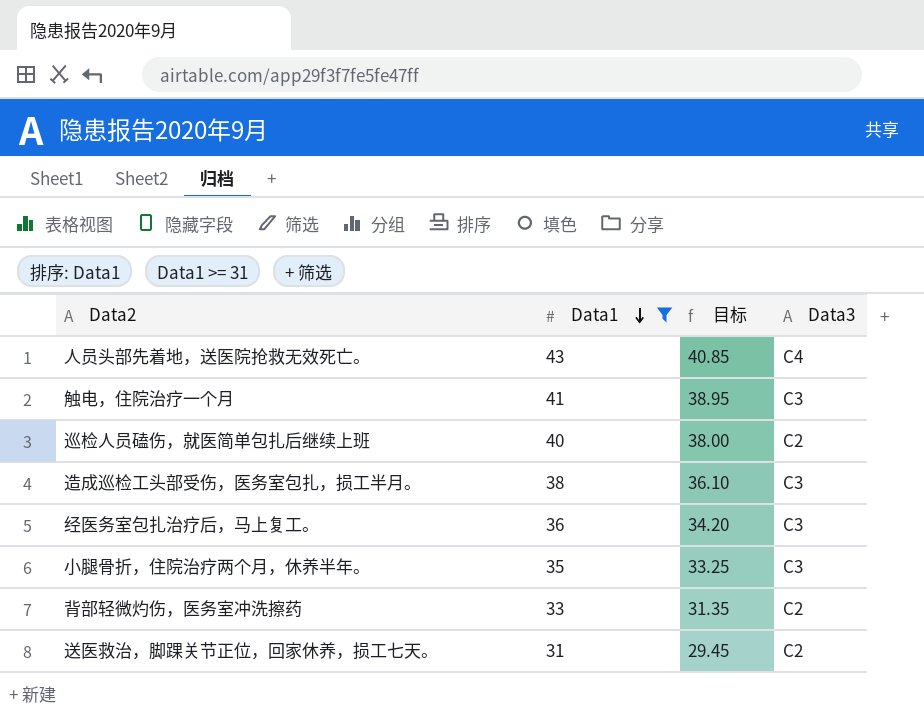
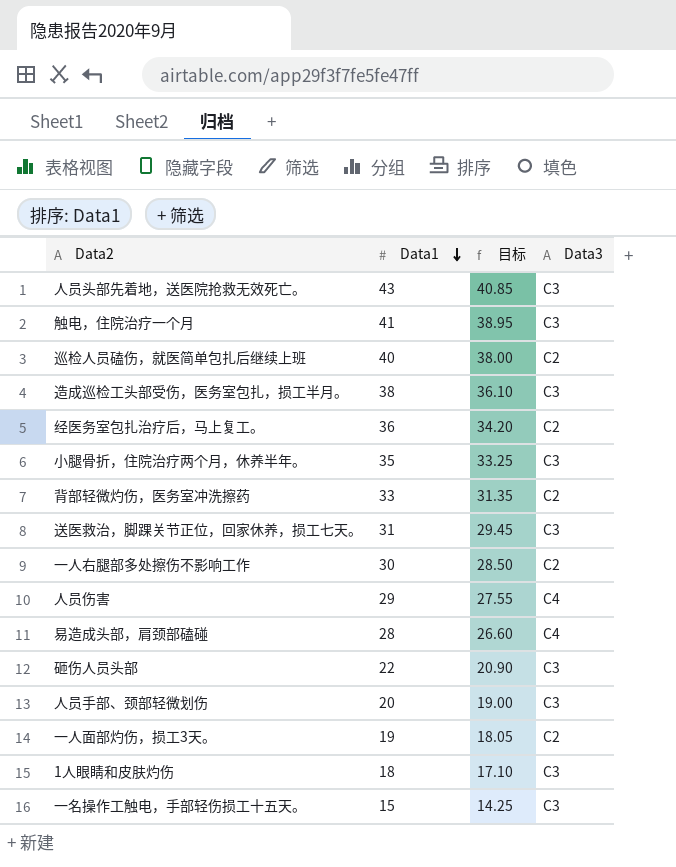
filter: Data1 >= 31 -> none
人员头部先着地，送医院抢救无效死亡。 | Data3: C4 -> C3
经医务室包扎治疗后，马上复工。 | Data3: C3 -> C2
送医救治，脚踝关节正位，回家休养，损工七天。 | Data3: C2 -> C3

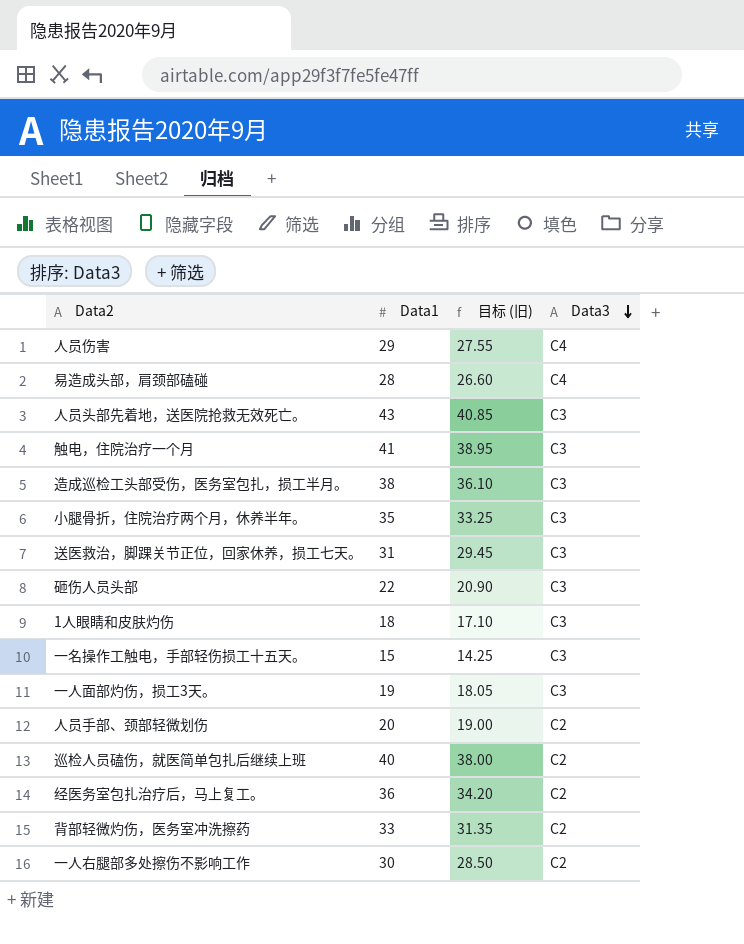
row order: Data1 descending -> Data3 descending
column name: 目标 -> 目标 (旧)
一人面部灼伤，损工3天。 | Data3: C2 -> C3
人员手部、颈部轻微划伤 | Data3: C3 -> C2

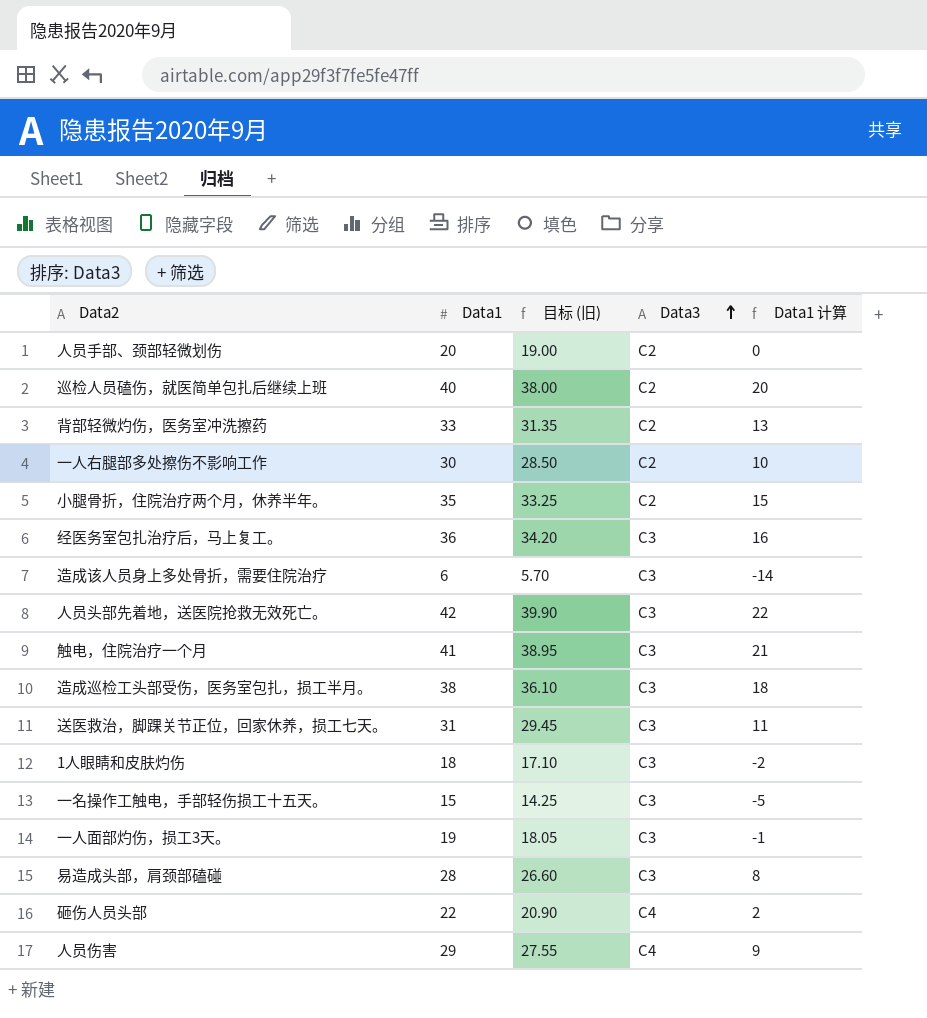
row order: Data3 descending -> Data3 ascending
column Data1 计算 | formula: none -> [Data1] - 20
小腿骨折，住院治疗两个月，休养半年。 | Data3: C3 -> C2
经医务室包扎治疗后，马上复工。 | Data3: C2 -> C3
row 造成该人员身上多处骨折，需要住院治疗: none -> 6 | 5.70 | C3 | -14
人员头部先着地，送医院抢救无效死亡。 | Data1: 43 -> 42
人员头部先着地，送医院抢救无效死亡。 | 目标 (旧): 40.85 -> 39.90
易造成头部，肩颈部磕碰 | Data3: C4 -> C3
砸伤人员头部 | Data3: C3 -> C4

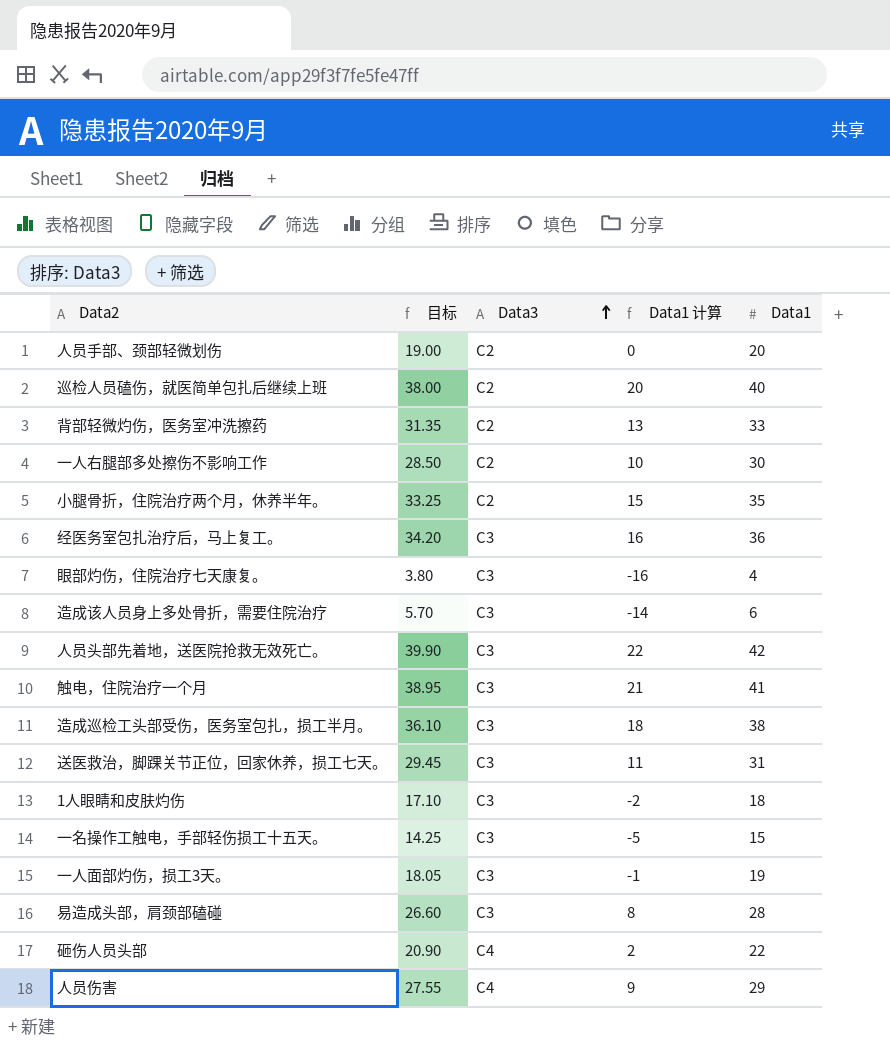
column name: 目标 (旧) -> 目标
column Data1 | position: 2 -> 5
row 眼部灼伤，住院治疗七天康复。: none -> 3.80 | C3 | -16 | 4

